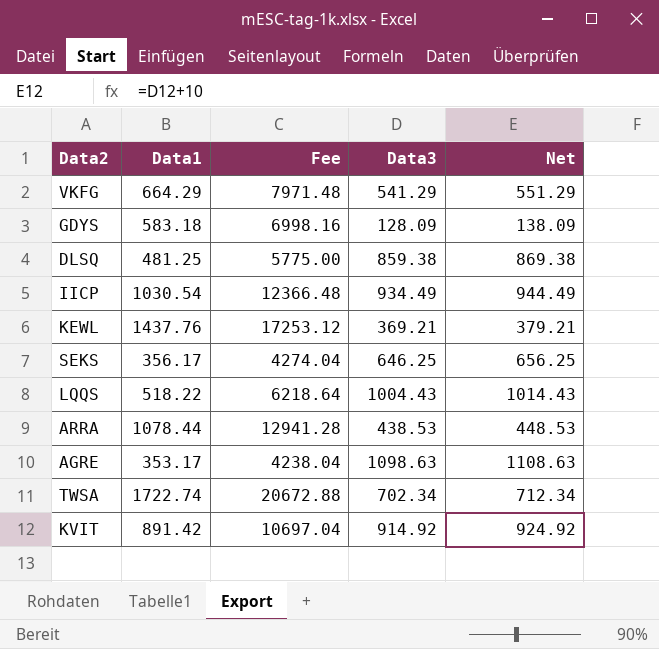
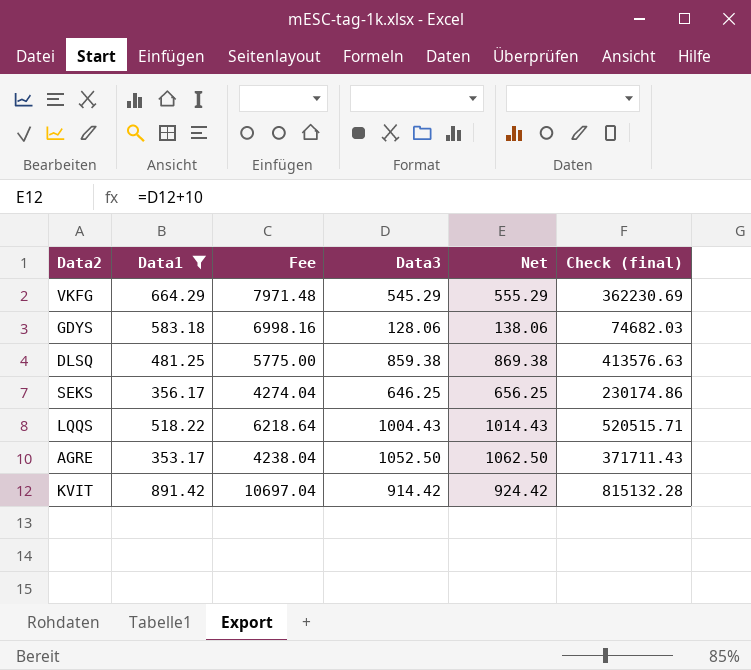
filter: none -> Data1 <= 891.42
column Check (final) | formula: none -> [Data1] * [Data3]
VKFG | Data3: 541.29 -> 545.29
VKFG | Net: 551.29 -> 555.29
GDYS | Data3: 128.09 -> 128.06
GDYS | Net: 138.09 -> 138.06
AGRE | Data3: 1098.63 -> 1052.50
AGRE | Net: 1108.63 -> 1062.50
KVIT | Data3: 914.92 -> 914.42
KVIT | Net: 924.92 -> 924.42

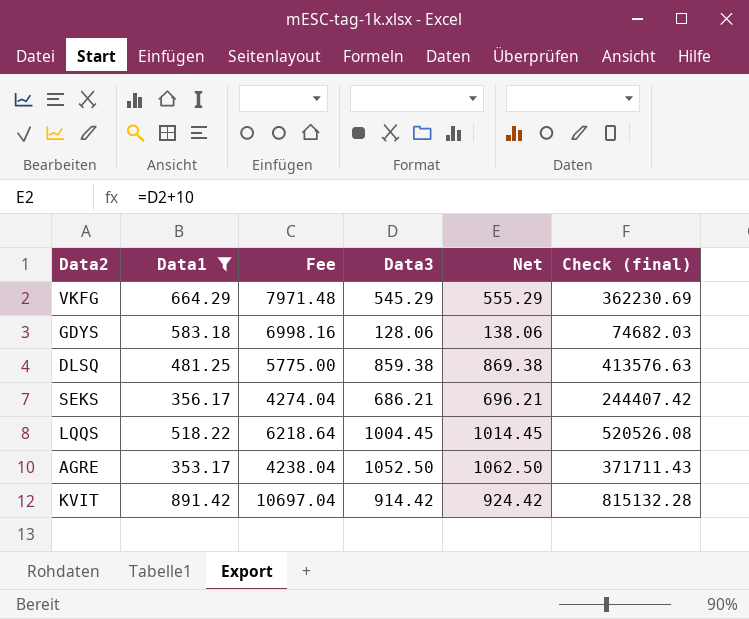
SEKS | Data3: 646.25 -> 686.21
SEKS | Net: 656.25 -> 696.21
SEKS | Check (final): 230174.86 -> 244407.42
LQQS | Data3: 1004.43 -> 1004.45
LQQS | Net: 1014.43 -> 1014.45
LQQS | Check (final): 520515.71 -> 520526.08

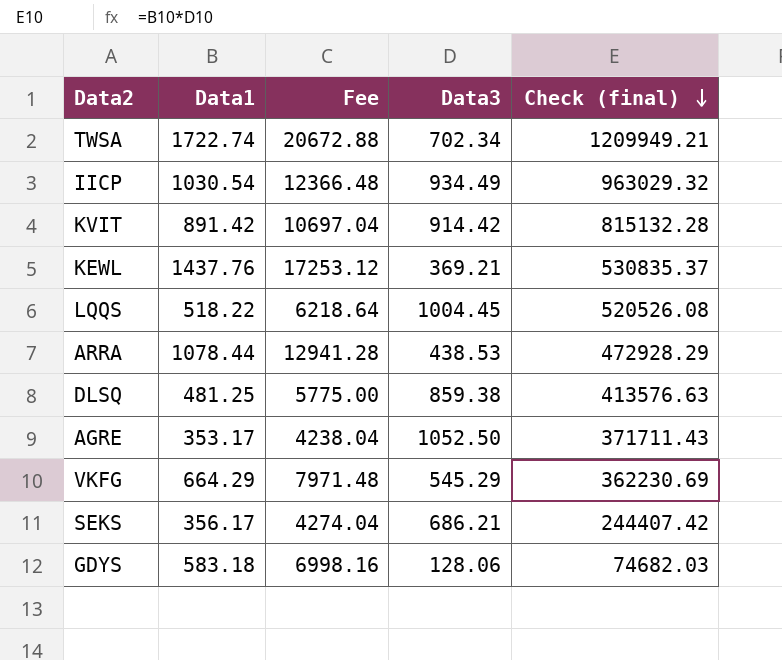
filter: Data1 <= 891.42 -> none
row order: none -> Check (final) descending
column Net | formula: [Data3] + 10 -> none

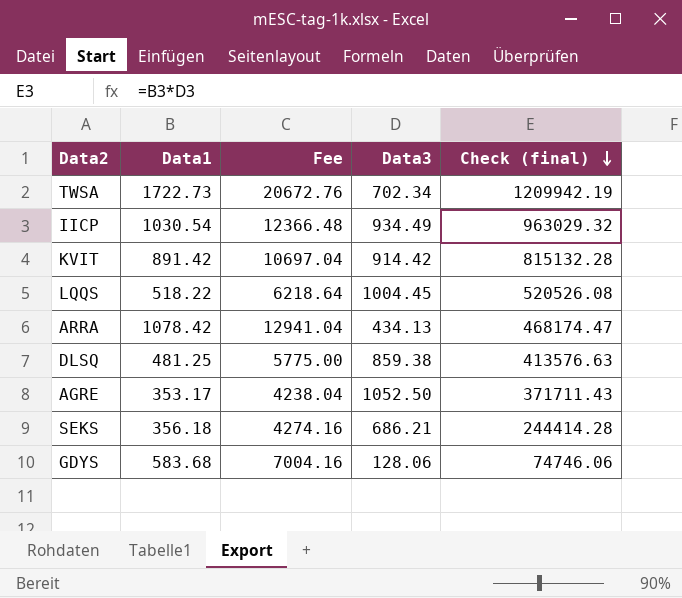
row KEWL: 1437.76 | 17253.12 | 369.21 | 530835.37 -> none
row VKFG: 664.29 | 7971.48 | 545.29 | 362230.69 -> none
TWSA | Data1: 1722.74 -> 1722.73
TWSA | Fee: 20672.88 -> 20672.76
TWSA | Check (final): 1209949.21 -> 1209942.19
ARRA | Data1: 1078.44 -> 1078.42
ARRA | Fee: 12941.28 -> 12941.04
ARRA | Data3: 438.53 -> 434.13
ARRA | Check (final): 472928.29 -> 468174.47
SEKS | Data1: 356.17 -> 356.18
SEKS | Fee: 4274.04 -> 4274.16
SEKS | Check (final): 244407.42 -> 244414.28
GDYS | Data1: 583.18 -> 583.68
GDYS | Fee: 6998.16 -> 7004.16
GDYS | Check (final): 74682.03 -> 74746.06

